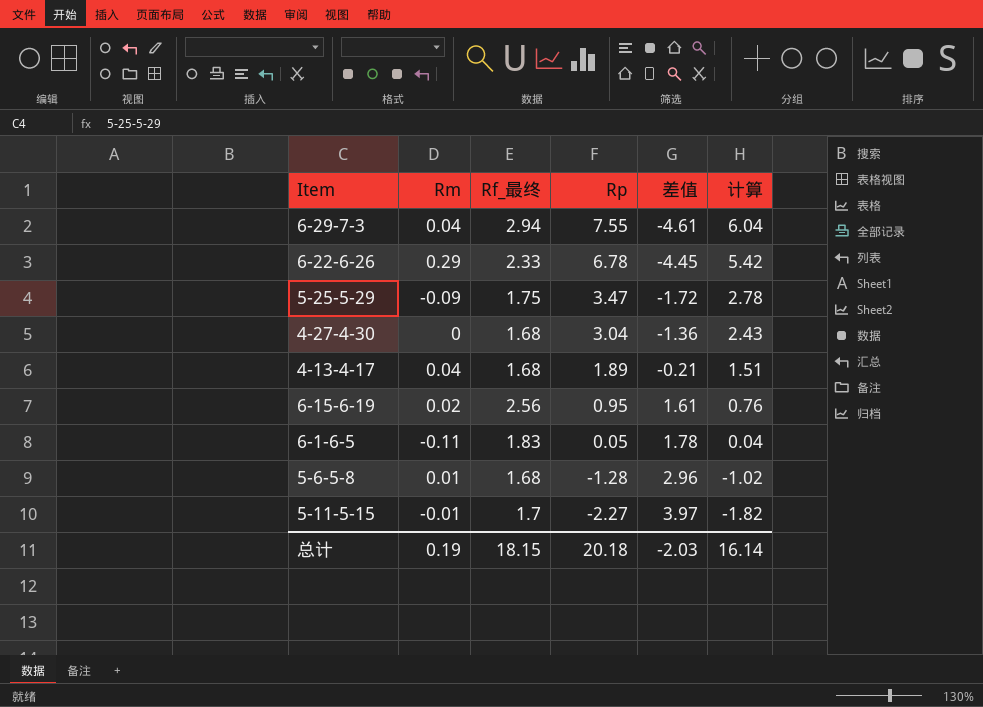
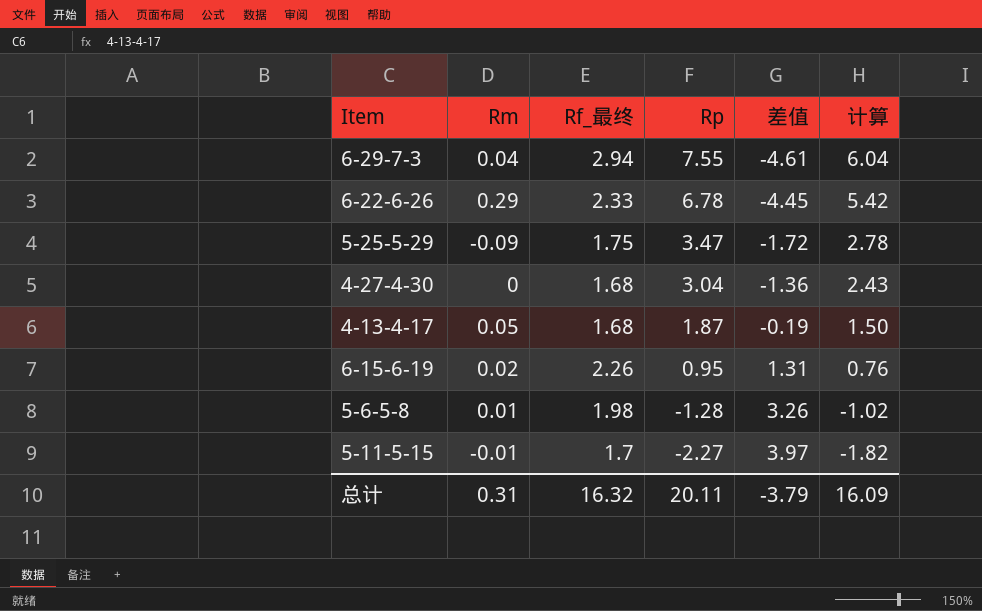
row 6-1-6-5: -0.11 | 1.83 | 0.05 | 1.78 | 0.04 -> none
4-13-4-17 | Rm: 0.04 -> 0.05
4-13-4-17 | Rp: 1.89 -> 1.87
4-13-4-17 | 差值: -0.21 -> -0.19
4-13-4-17 | 计算: 1.51 -> 1.50
6-15-6-19 | Rf_最终: 2.56 -> 2.26
6-15-6-19 | 差值: 1.61 -> 1.31
5-6-5-8 | Rf_最终: 1.68 -> 1.98
5-6-5-8 | 差值: 2.96 -> 3.26
总计 | Rm: 0.19 -> 0.31
总计 | Rf_最终: 18.15 -> 16.32
总计 | Rp: 20.18 -> 20.11
总计 | 差值: -2.03 -> -3.79
总计 | 计算: 16.14 -> 16.09

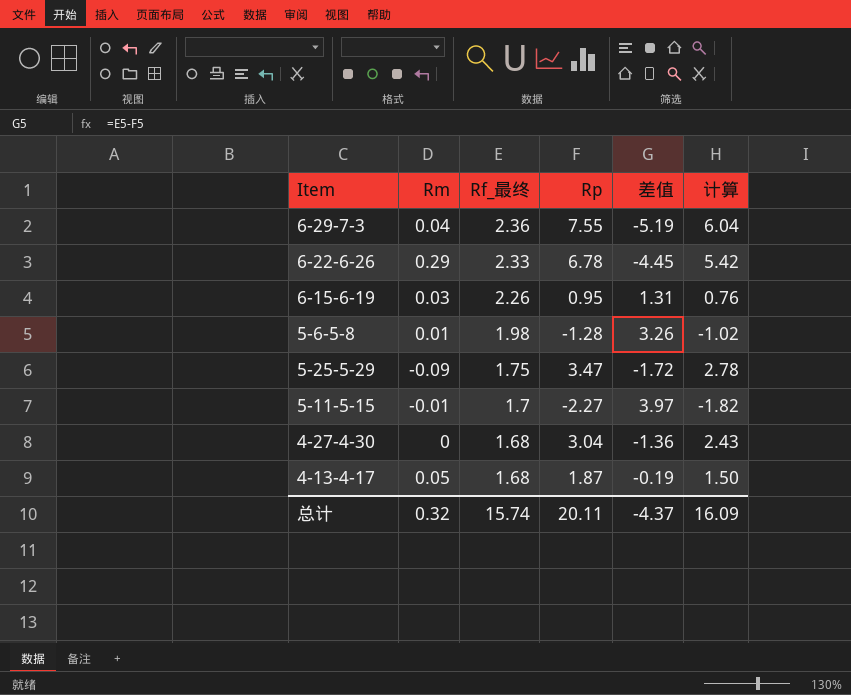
row order: Rp descending -> Rf_最终 descending
6-29-7-3 | Rf_最终: 2.94 -> 2.36
6-29-7-3 | 差值: -4.61 -> -5.19
6-15-6-19 | Rm: 0.02 -> 0.03
总计 | Rm: 0.31 -> 0.32
总计 | Rf_最终: 16.32 -> 15.74
总计 | 差值: -3.79 -> -4.37

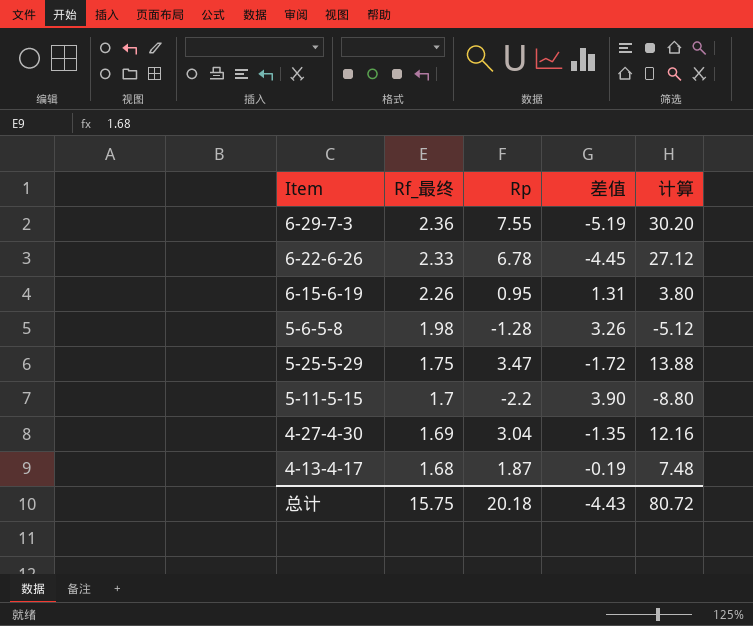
column Rm | position: 2 -> none
column 计算 | formula: [Rp] * 0.8 -> [Rp] * 4
5-11-5-15 | Rp: -2.27 -> -2.2
5-11-5-15 | 差值: 3.97 -> 3.90
4-27-4-30 | Rf_最终: 1.68 -> 1.69
4-27-4-30 | 差值: -1.36 -> -1.35
总计 | Rf_最终: 15.74 -> 15.75
总计 | Rp: 20.11 -> 20.18
总计 | 差值: -4.37 -> -4.43
总计 | 计算: 16.09 -> 80.72

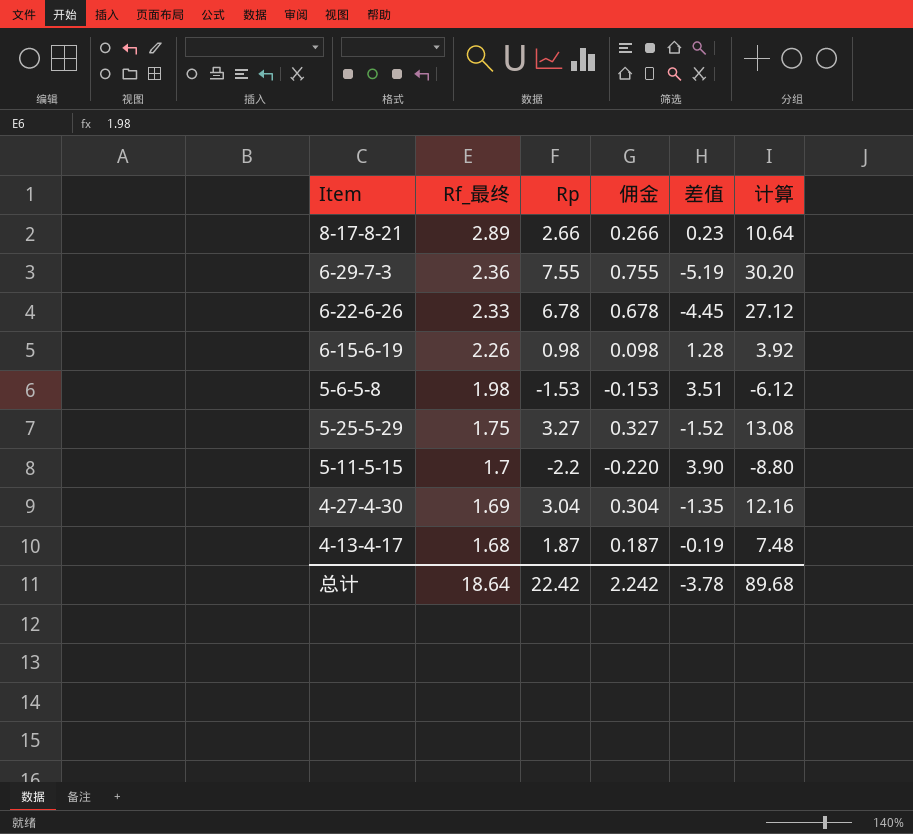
column 佣金 | formula: none -> [Rp] * 0.1
row 8-17-8-21: none -> 2.89 | 2.66 | 0.266 | 0.23 | 10.64
6-15-6-19 | Rp: 0.95 -> 0.98
6-15-6-19 | 差值: 1.31 -> 1.28
6-15-6-19 | 计算: 3.80 -> 3.92
5-6-5-8 | Rp: -1.28 -> -1.53
5-6-5-8 | 差值: 3.26 -> 3.51
5-6-5-8 | 计算: -5.12 -> -6.12
5-25-5-29 | Rp: 3.47 -> 3.27
5-25-5-29 | 差值: -1.72 -> -1.52
5-25-5-29 | 计算: 13.88 -> 13.08
总计 | Rf_最终: 15.75 -> 18.64
总计 | Rp: 20.18 -> 22.42
总计 | 差值: -4.43 -> -3.78
总计 | 计算: 80.72 -> 89.68

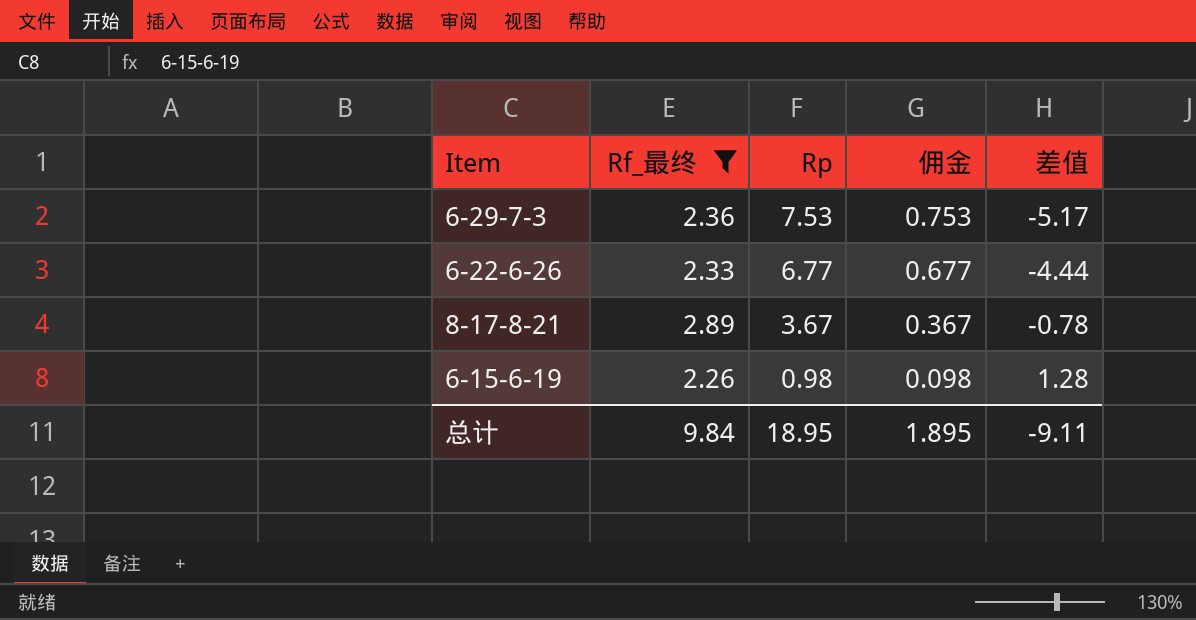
filter: none -> Rf_最终 >= 2.26
row order: Rf_最终 descending -> Rp descending
column 计算 | formula: [Rp] * 4 -> none
6-29-7-3 | Rp: 7.55 -> 7.53
6-29-7-3 | 佣金: 0.755 -> 0.753
6-29-7-3 | 差值: -5.19 -> -5.17
6-22-6-26 | Rp: 6.78 -> 6.77
6-22-6-26 | 佣金: 0.678 -> 0.677
6-22-6-26 | 差值: -4.45 -> -4.44
8-17-8-21 | Rp: 2.66 -> 3.67
8-17-8-21 | 佣金: 0.266 -> 0.367
8-17-8-21 | 差值: 0.23 -> -0.78
总计 | Rf_最终: 18.64 -> 9.84
总计 | Rp: 22.42 -> 18.95
总计 | 佣金: 2.242 -> 1.895
总计 | 差值: -3.78 -> -9.11

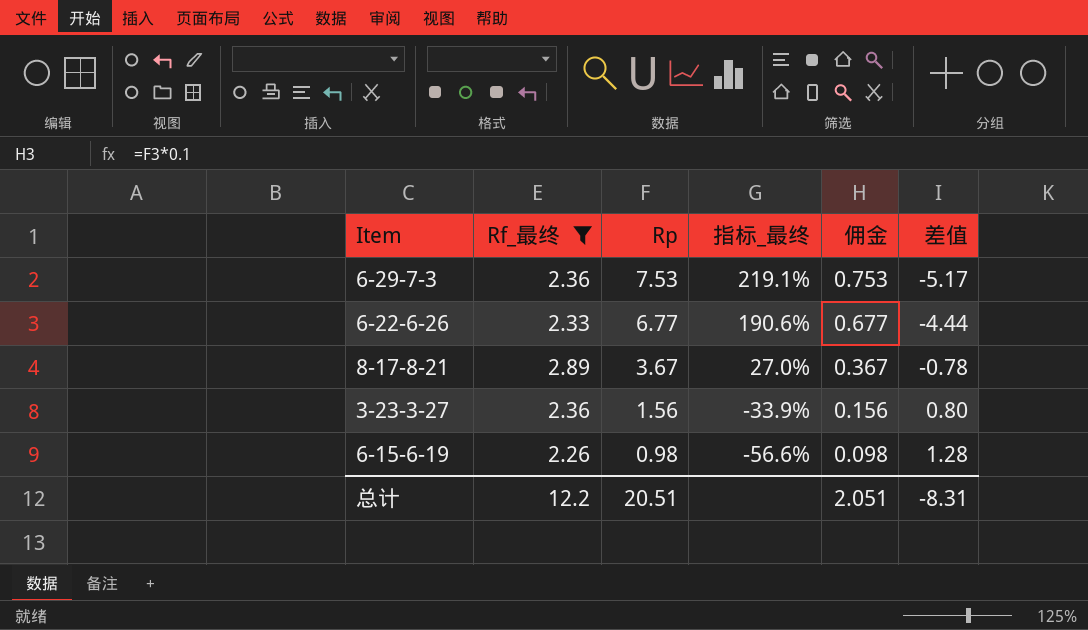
column 指标_最终 | formula: none -> ([Rp] - [Rf_最终]) / [Rf_最终]
row 3-23-3-27: none -> 2.36 | 1.56 | -33.9% | 0.156 | 0.80
总计 | Rf_最终: 9.84 -> 12.2
总计 | Rp: 18.95 -> 20.51
总计 | 佣金: 1.895 -> 2.051
总计 | 差值: -9.11 -> -8.31

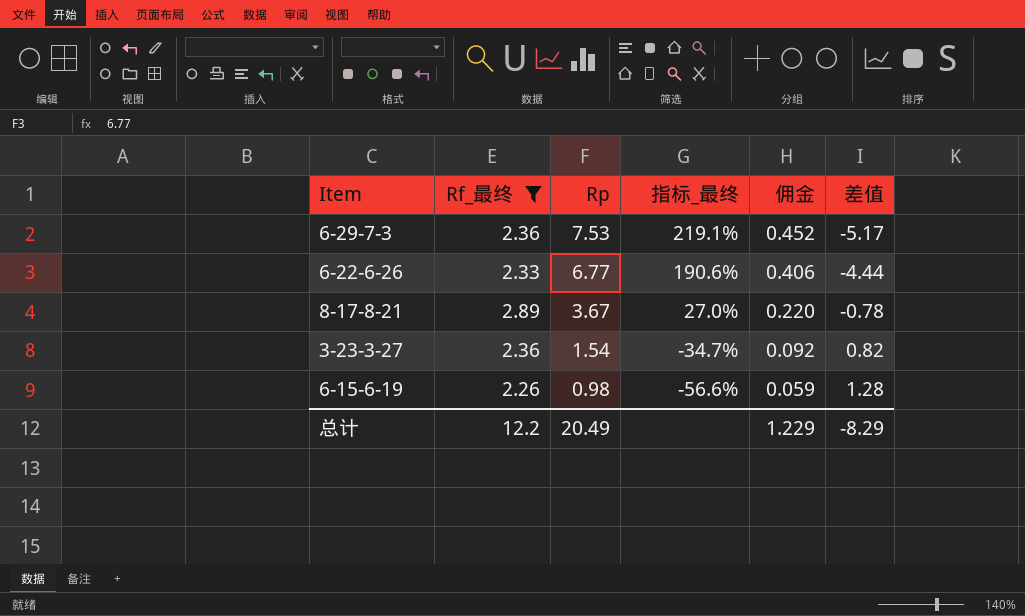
column 佣金 | formula: [Rp] * 0.1 -> [Rp] * 0.06
3-23-3-27 | Rp: 1.56 -> 1.54
3-23-3-27 | 指标_最终: -33.9% -> -34.7%
3-23-3-27 | 差值: 0.80 -> 0.82
总计 | Rp: 20.51 -> 20.49
总计 | 佣金: 2.051 -> 1.229
总计 | 差值: -8.31 -> -8.29

